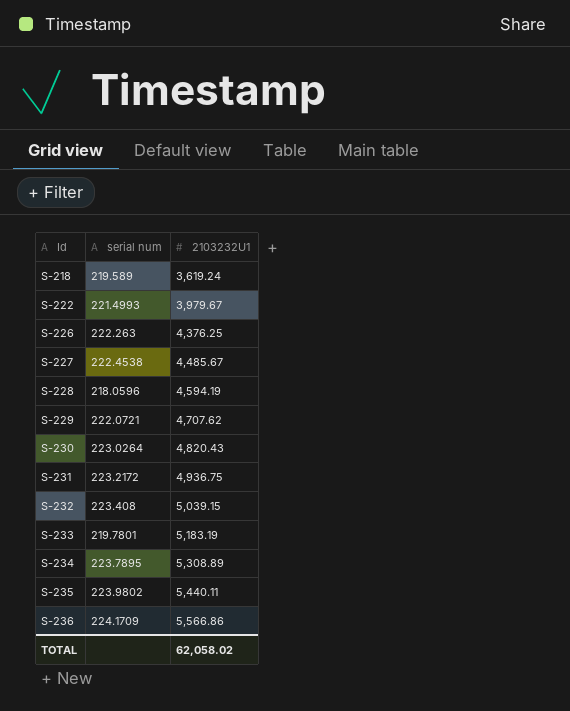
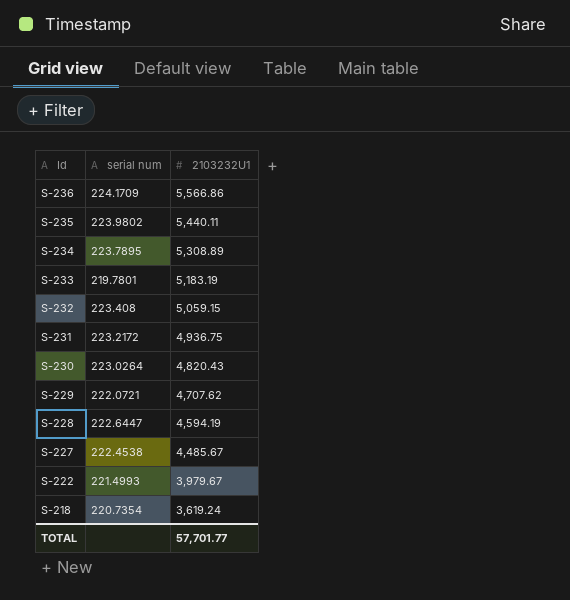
row order: Id ascending -> Id descending
row S-226: 222.263 | 4,376.25 -> none
S-232 | 2103232U1: 5,039.15 -> 5,059.15
S-228 | serial num: 218.0596 -> 222.6447
S-218 | serial num: 219.589 -> 220.7354
TOTAL | 2103232U1: 62,058.02 -> 57,701.77

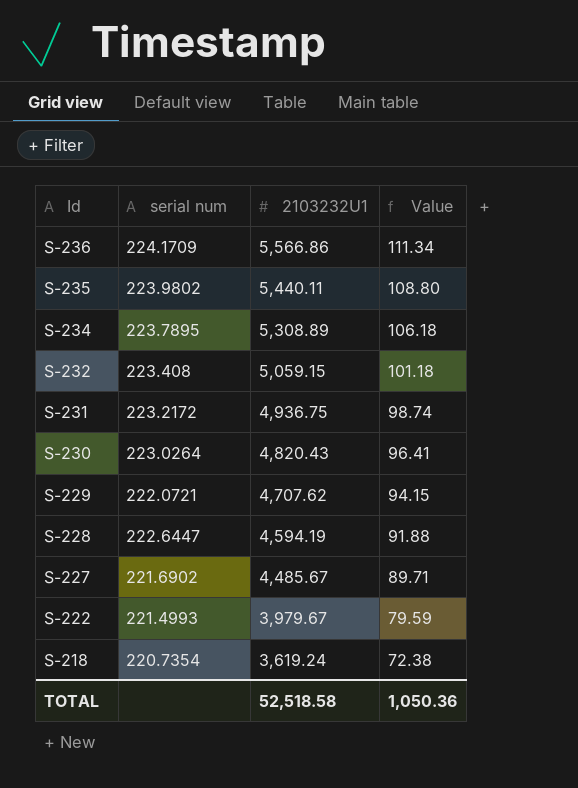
column Value | formula: none -> [2103232U1] * 0.02
row S-233: 219.7801 | 5,183.19 -> none
S-227 | serial num: 222.4538 -> 221.6902
TOTAL | 2103232U1: 57,701.77 -> 52,518.58

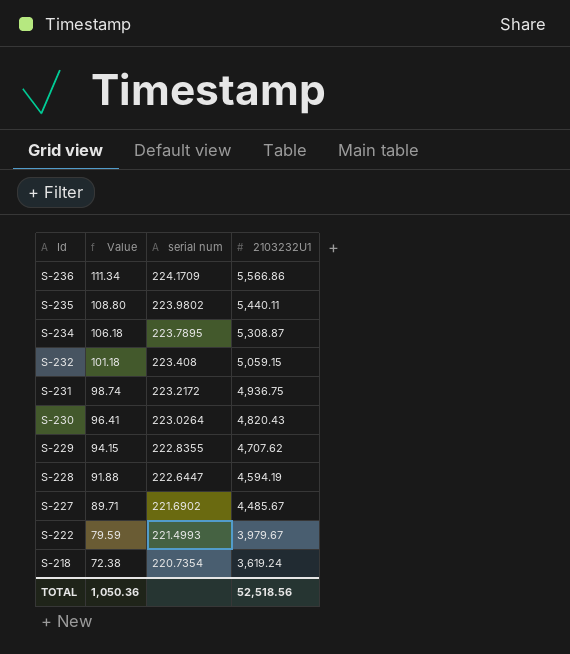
column Value | position: 4 -> 2
S-234 | 2103232U1: 5,308.89 -> 5,308.87
S-229 | serial num: 222.0721 -> 222.8355
TOTAL | 2103232U1: 52,518.58 -> 52,518.56

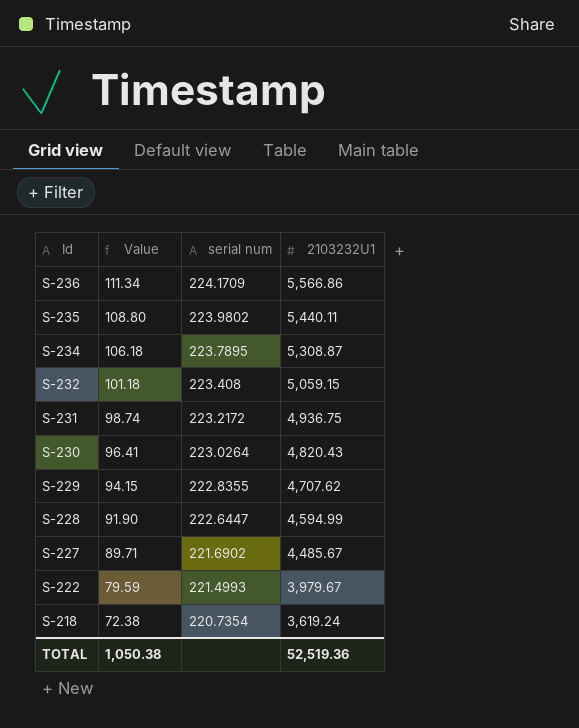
S-228 | Value: 91.88 -> 91.90
S-228 | 2103232U1: 4,594.19 -> 4,594.99
TOTAL | Value: 1,050.36 -> 1,050.38
TOTAL | 2103232U1: 52,518.56 -> 52,519.36

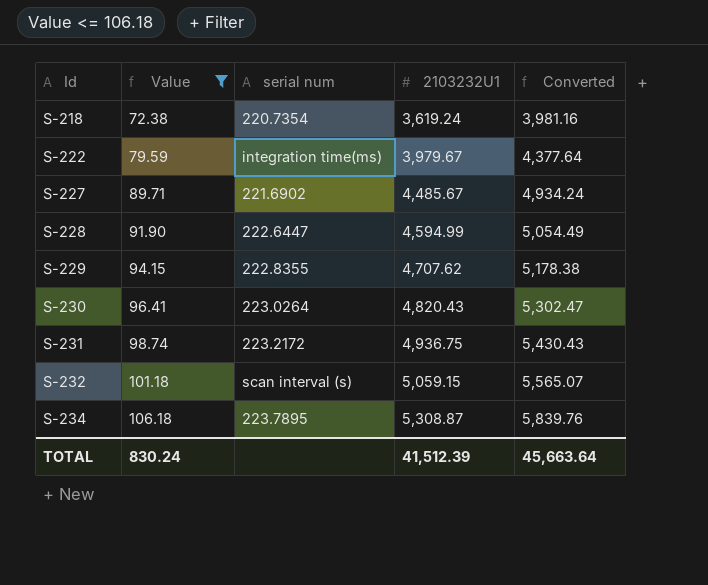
filter: none -> Value <= 106.18
row order: Id descending -> Id ascending
column Converted | formula: none -> [2103232U1] * 1.1
S-222 | serial num: 221.4993 -> integration time(ms)
S-232 | serial num: 223.408 -> scan interval (s)
TOTAL | Value: 1,050.38 -> 830.24
TOTAL | 2103232U1: 52,519.36 -> 41,512.39

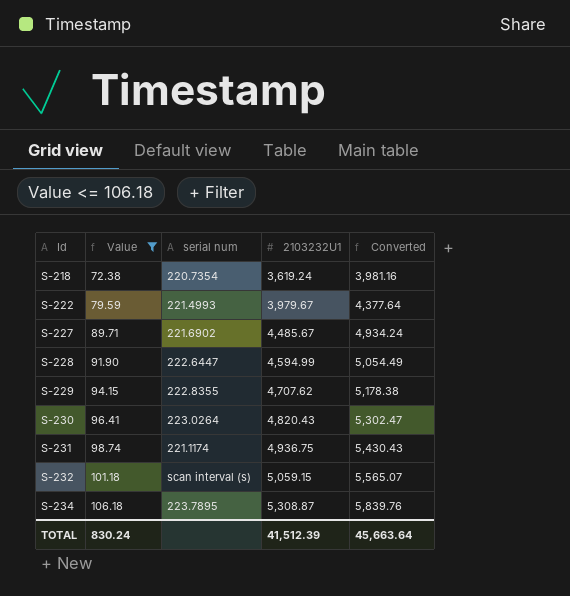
S-222 | serial num: integration time(ms) -> 221.4993
S-231 | serial num: 223.2172 -> 221.1174

